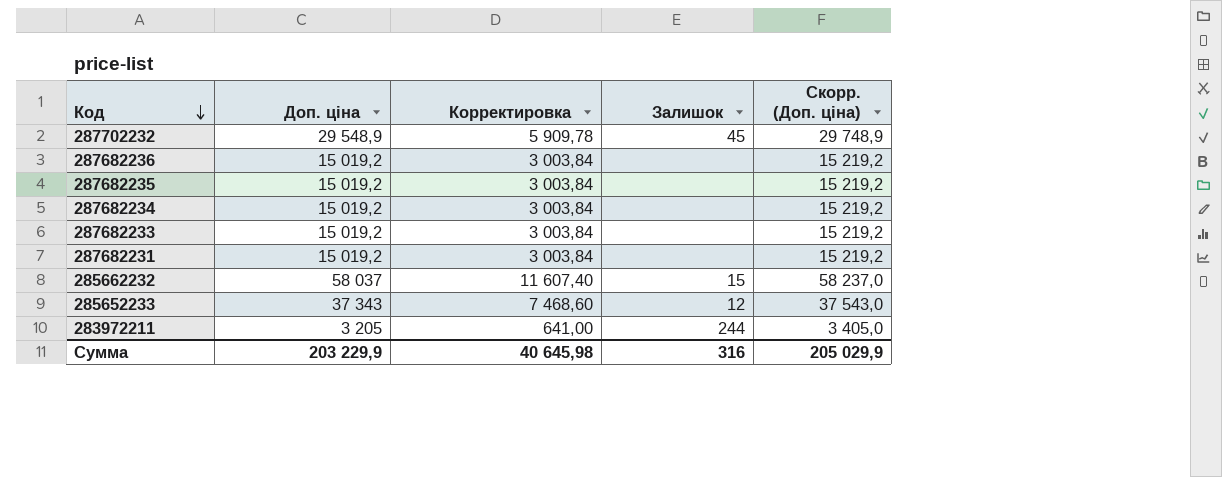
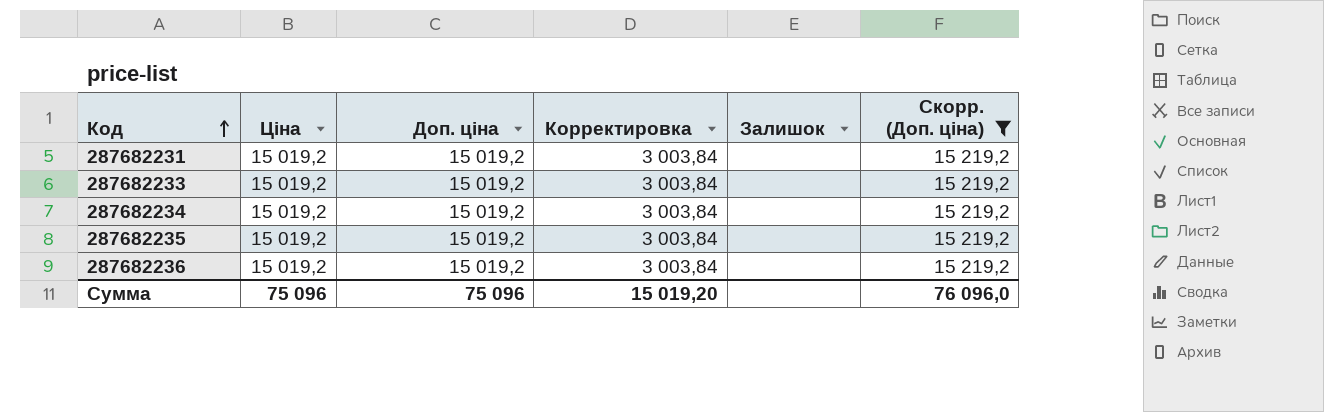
filter: none -> Скорр. (Доп. ціна) = 15 219,2
row order: Код descending -> Код ascending
column Ціна | position: none -> 2
Сумма | Доп. ціна: 203 229,9 -> 75 096
Сумма | Корректировка: 40 645,98 -> 15 019,20
Сумма | Залишок: 316 -> none
Сумма | Скорр. (Доп. ціна): 205 029,9 -> 76 096,0

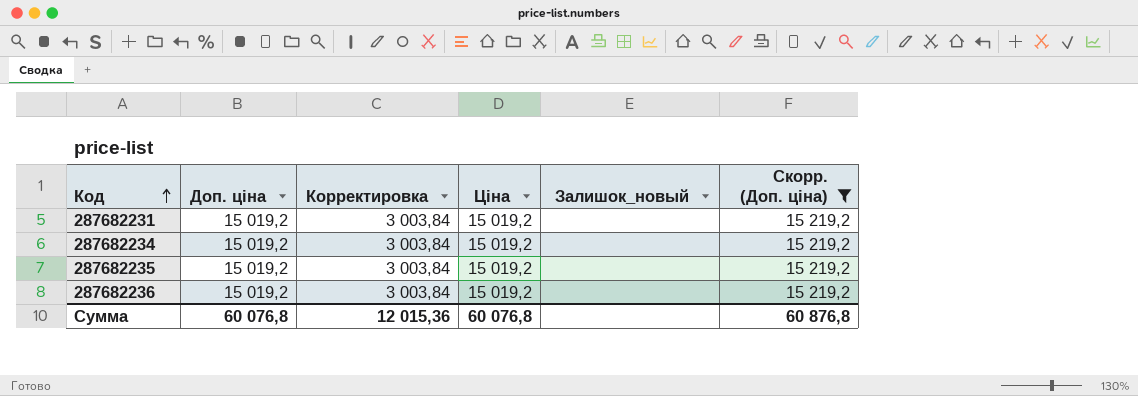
column Ціна | position: 2 -> 4
column name: Залишок -> Залишок_новый
row 287682233: 15 019,2 | 15 019,2 | 3 003,84 | none | 15 219,2 -> none
Сумма | Доп. ціна: 75 096 -> 60 076,8
Сумма | Корректировка: 15 019,20 -> 12 015,36
Сумма | Ціна: 75 096 -> 60 076,8
Сумма | Скорр. (Доп. ціна): 76 096,0 -> 60 876,8

